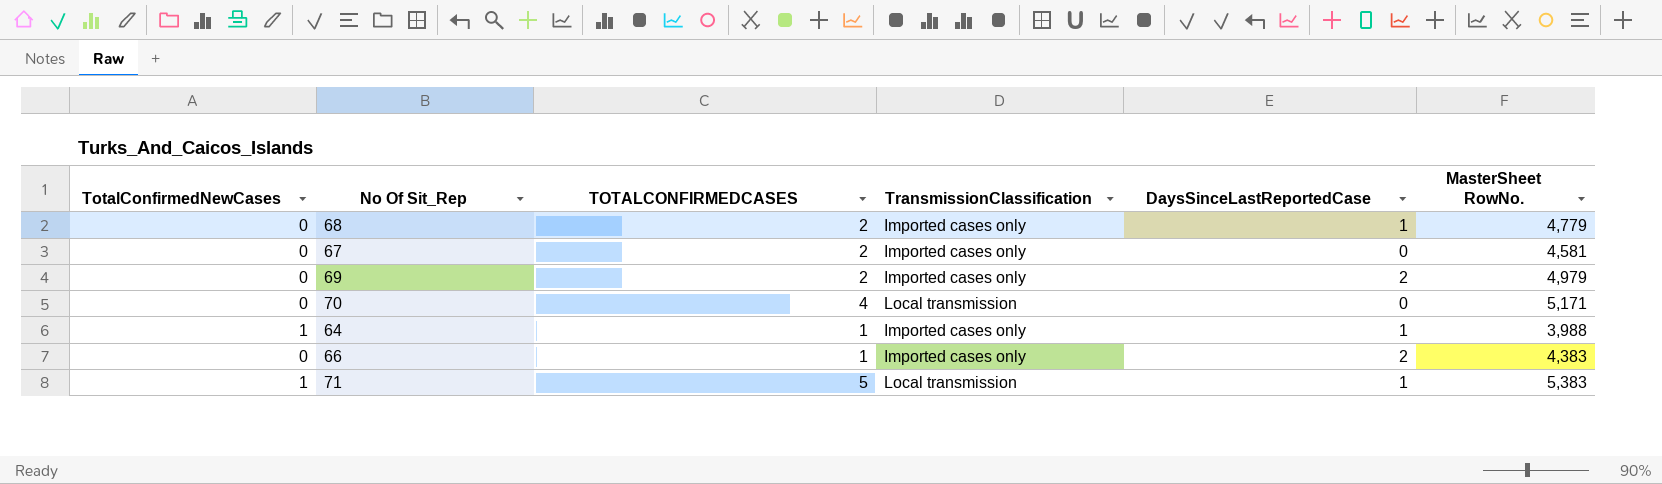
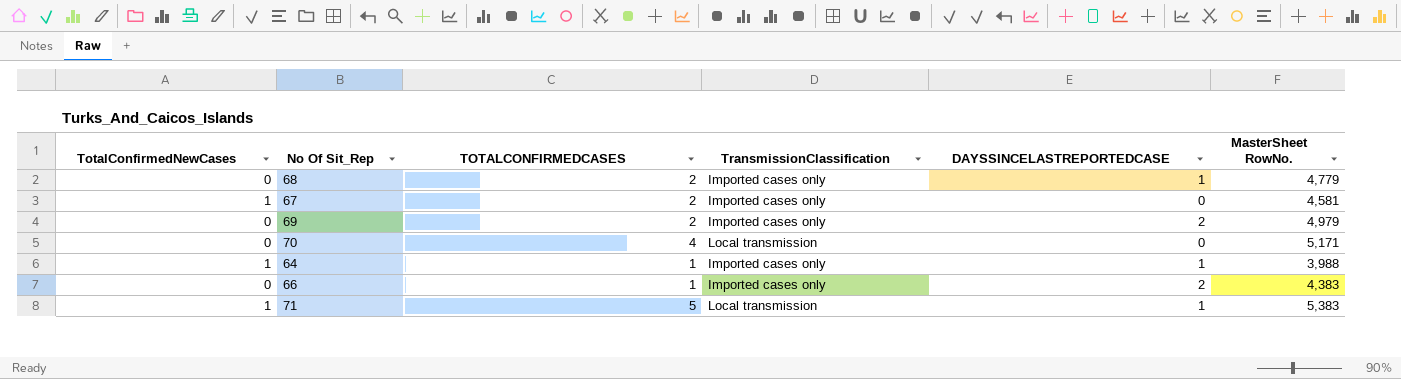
column name: DaysSinceLastReportedCase -> DAYSSINCELASTREPORTEDCASE
67 | TotalConfirmedNewCases: 0 -> 1

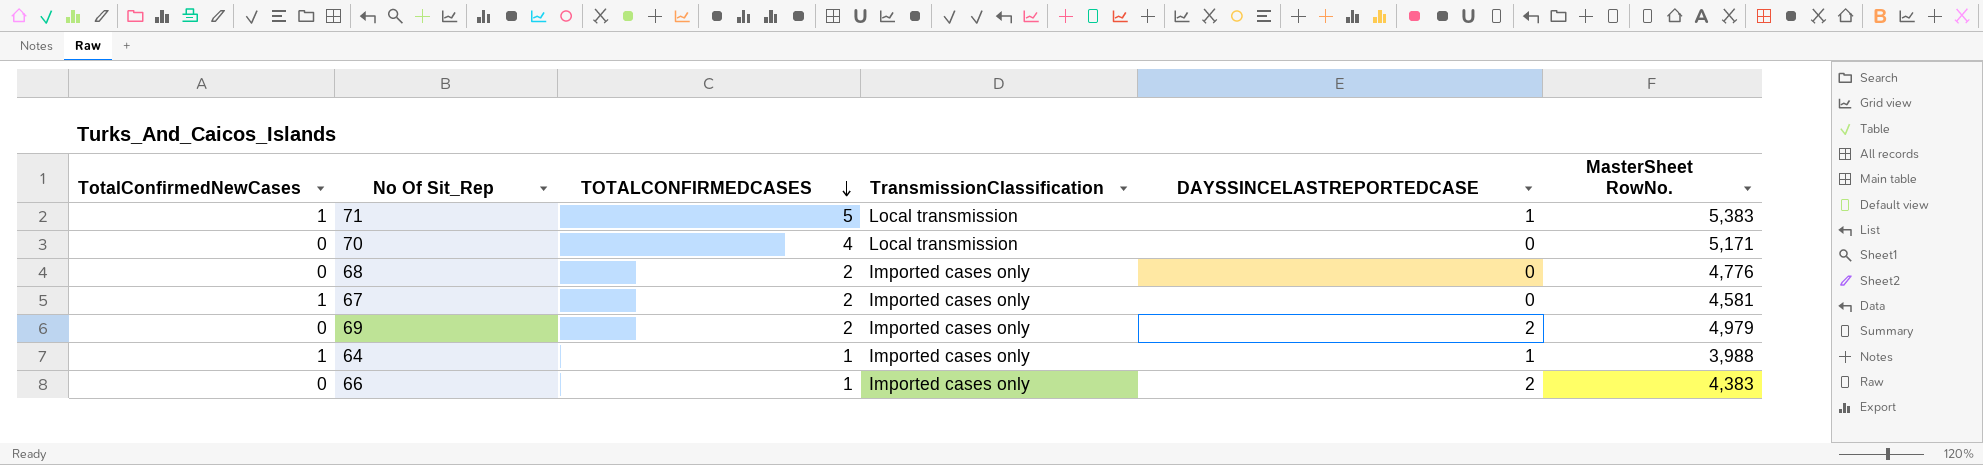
row order: none -> TOTALCONFIRMEDCASES descending
68 | DAYSSINCELASTREPORTEDCASE: 1 -> 0
68 | MasterSheet RowNo.: 4,779 -> 4,776

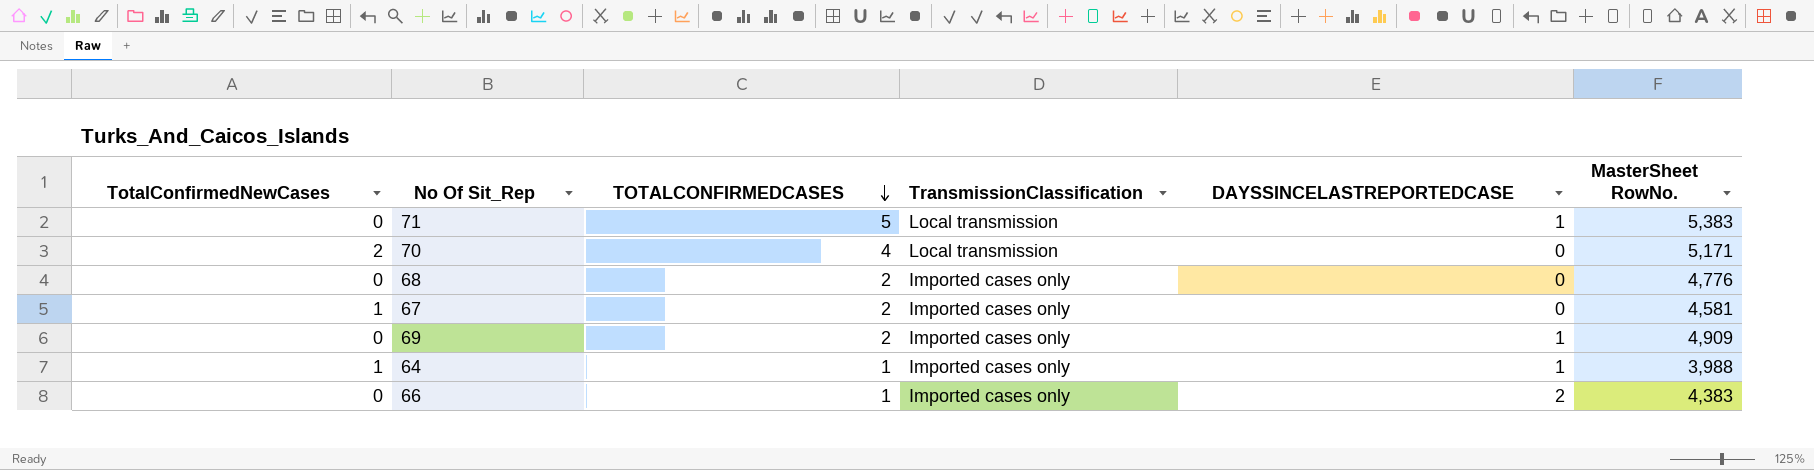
71 | TotalConfirmedNewCases: 1 -> 0
70 | TotalConfirmedNewCases: 0 -> 2
69 | DAYSSINCELASTREPORTEDCASE: 2 -> 1
69 | MasterSheet RowNo.: 4,979 -> 4,909

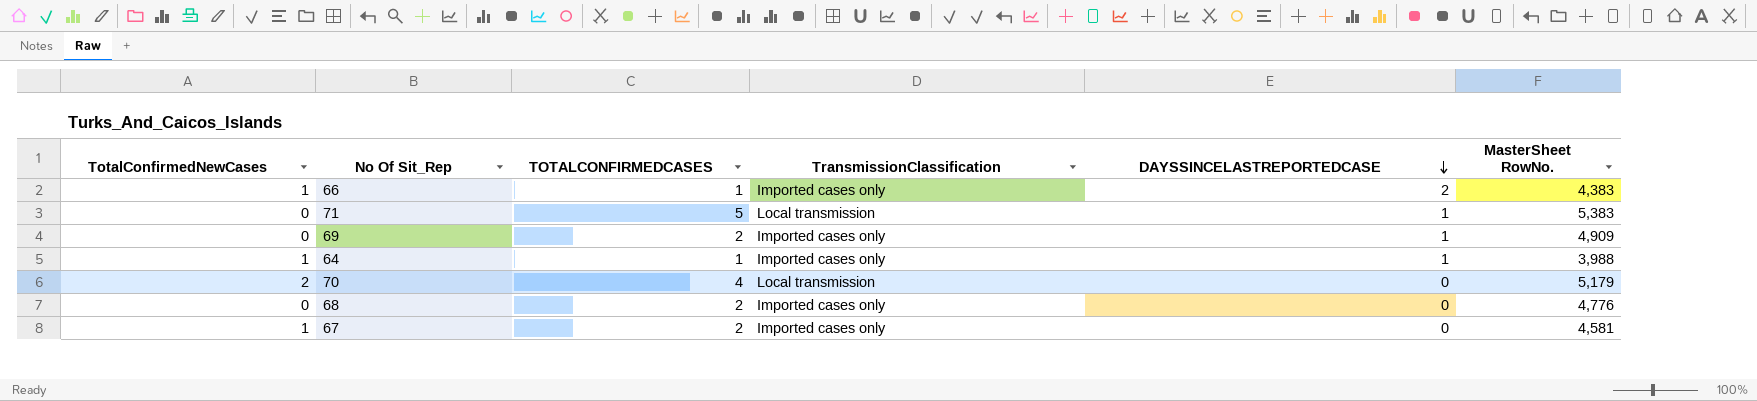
row order: TOTALCONFIRMEDCASES descending -> DAYSSINCELASTREPORTEDCASE descending
66 | TotalConfirmedNewCases: 0 -> 1
70 | MasterSheet RowNo.: 5,171 -> 5,179

